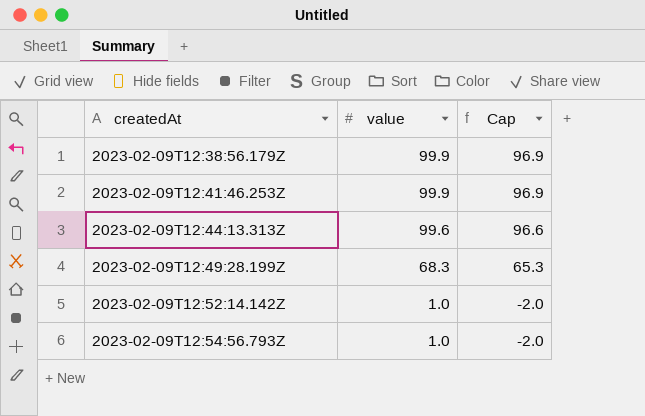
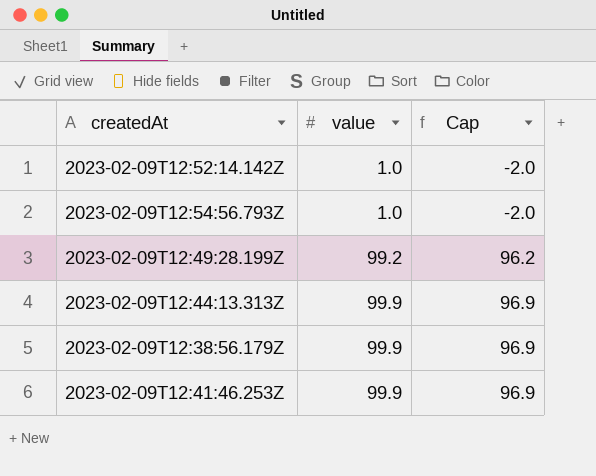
row order: createdAt ascending -> value ascending
2023-02-09T12:49:28.199Z | value: 68.3 -> 99.2
2023-02-09T12:49:28.199Z | Cap: 65.3 -> 96.2
2023-02-09T12:44:13.313Z | value: 99.6 -> 99.9
2023-02-09T12:44:13.313Z | Cap: 96.6 -> 96.9

